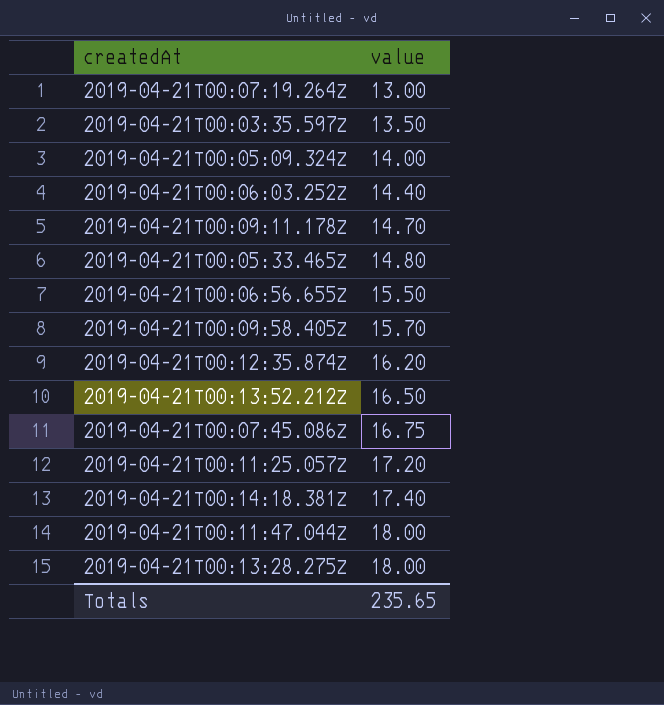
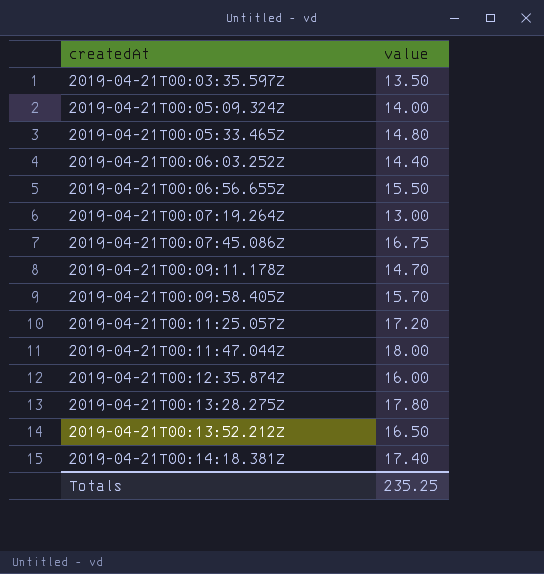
row order: value ascending -> createdAt ascending
2019-04-21T00:12:35.874Z | value: 16.20 -> 16.00
2019-04-21T00:13:28.275Z | value: 18.00 -> 17.80
Totals | value: 235.65 -> 235.25

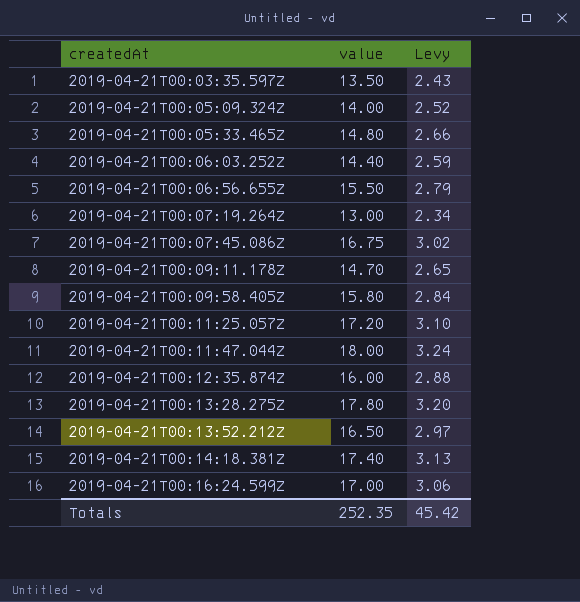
column Levy | formula: none -> [value] * 0.18
2019-04-21T00:09:58.405Z | value: 15.70 -> 15.80
row 2019-04-21T00:16:24.599Z: none -> 17.00 | 3.06
Totals | value: 235.25 -> 252.35

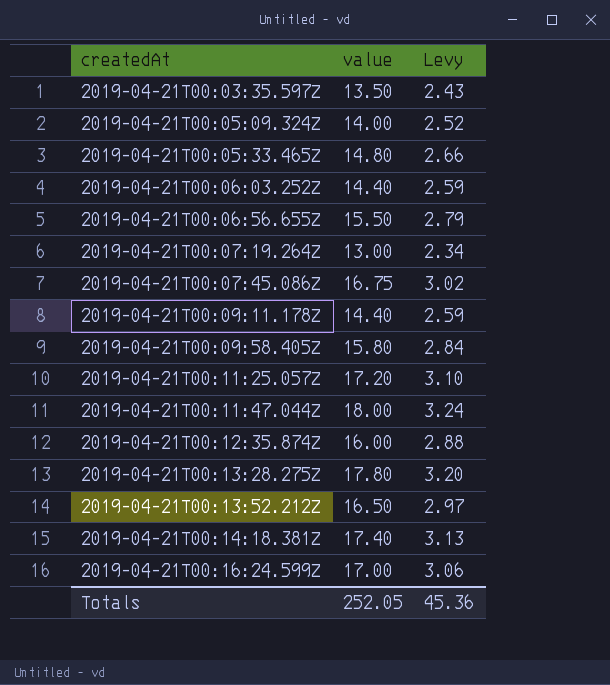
2019-04-21T00:09:11.178Z | value: 14.70 -> 14.40
2019-04-21T00:09:11.178Z | Levy: 2.65 -> 2.59
Totals | value: 252.35 -> 252.05
Totals | Levy: 45.42 -> 45.36

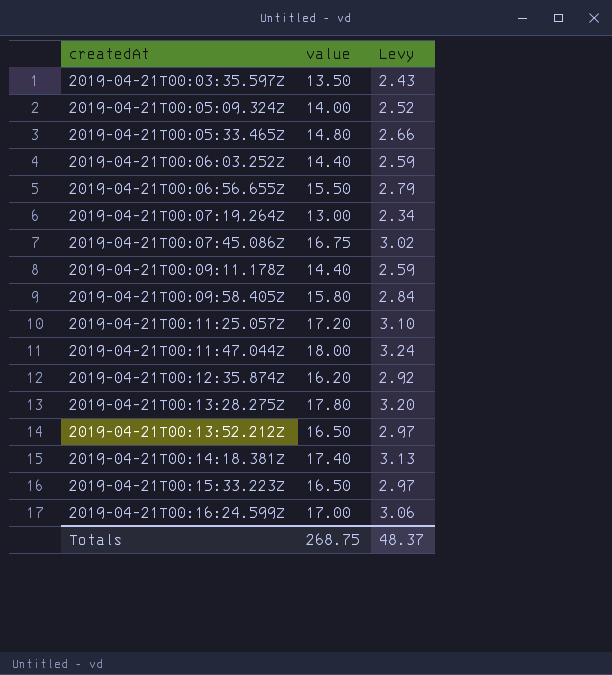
2019-04-21T00:12:35.874Z | value: 16.00 -> 16.20
2019-04-21T00:12:35.874Z | Levy: 2.88 -> 2.92
row 2019-04-21T00:15:33.223Z: none -> 16.50 | 2.97
Totals | value: 252.05 -> 268.75
Totals | Levy: 45.36 -> 48.37

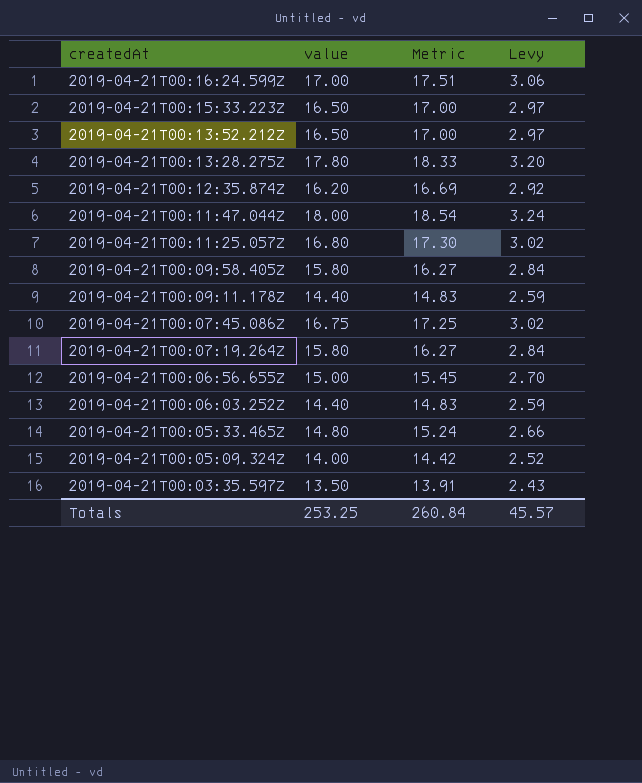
row order: createdAt ascending -> createdAt descending
column Metric | formula: none -> [value] * 1.03
row 2019-04-21T00:14:18.381Z: 17.40 | 3.13 -> none
2019-04-21T00:11:25.057Z | value: 17.20 -> 16.80
2019-04-21T00:11:25.057Z | Levy: 3.10 -> 3.02
2019-04-21T00:07:19.264Z | value: 13.00 -> 15.80
2019-04-21T00:07:19.264Z | Levy: 2.34 -> 2.84
2019-04-21T00:06:56.655Z | value: 15.50 -> 15.00
2019-04-21T00:06:56.655Z | Levy: 2.79 -> 2.70
Totals | value: 268.75 -> 253.25
Totals | Levy: 48.37 -> 45.57

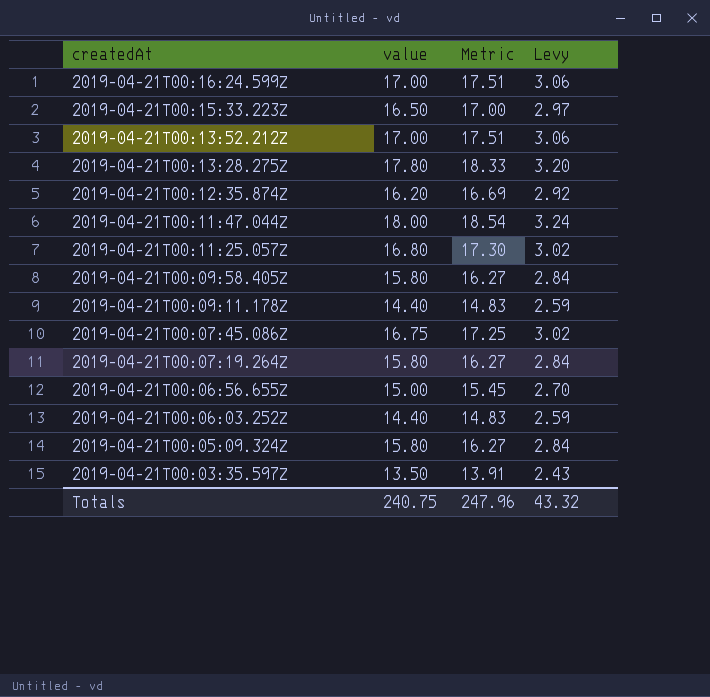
row 2019-04-21T00:05:33.465Z: 14.80 | 15.24 | 2.66 -> none
2019-04-21T00:13:52.212Z | value: 16.50 -> 17.00
2019-04-21T00:13:52.212Z | Metric: 17.00 -> 17.51
2019-04-21T00:13:52.212Z | Levy: 2.97 -> 3.06
2019-04-21T00:05:09.324Z | value: 14.00 -> 15.80
2019-04-21T00:05:09.324Z | Metric: 14.42 -> 16.27
2019-04-21T00:05:09.324Z | Levy: 2.52 -> 2.84
Totals | value: 253.25 -> 240.75
Totals | Metric: 260.84 -> 247.96
Totals | Levy: 45.57 -> 43.32

